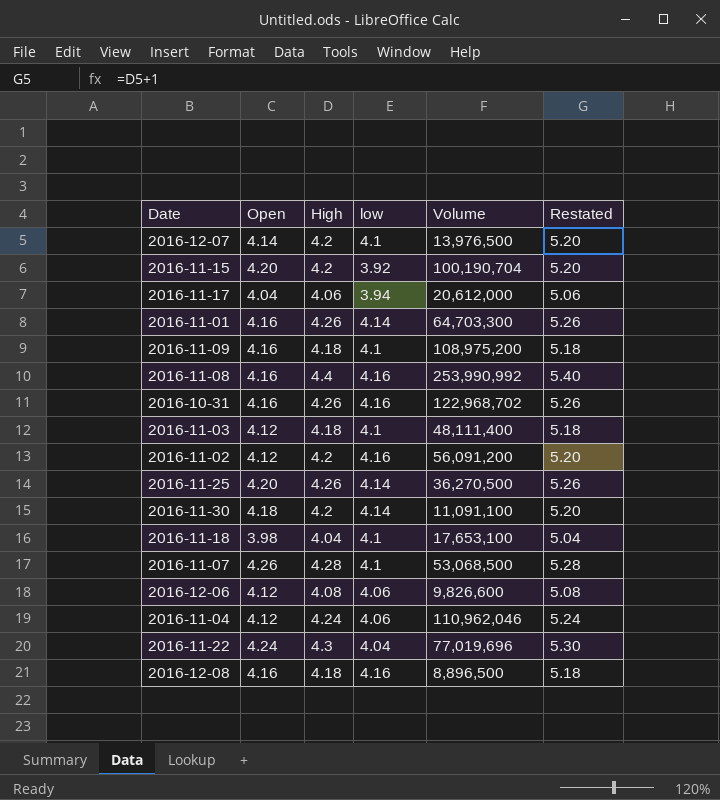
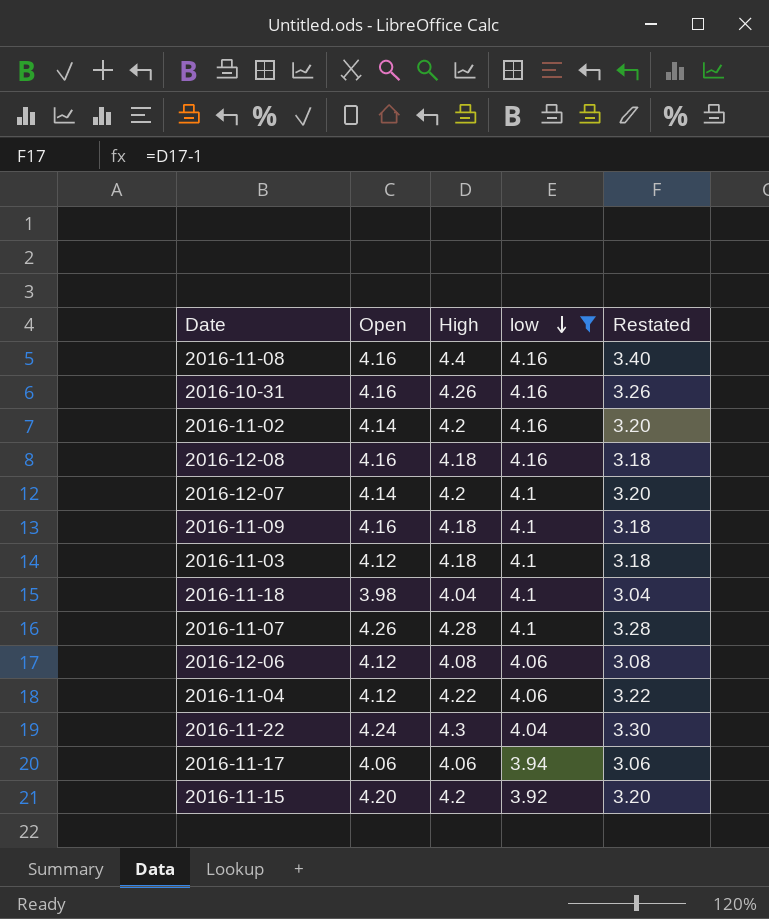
filter: none -> low != 4.14
row order: none -> low descending
column Volume | position: 5 -> none
column Restated | formula: [High] + 1 -> [High] - 1
2016-11-02 | Open: 4.12 -> 4.14
2016-11-04 | High: 4.24 -> 4.22
2016-11-17 | Open: 4.04 -> 4.06

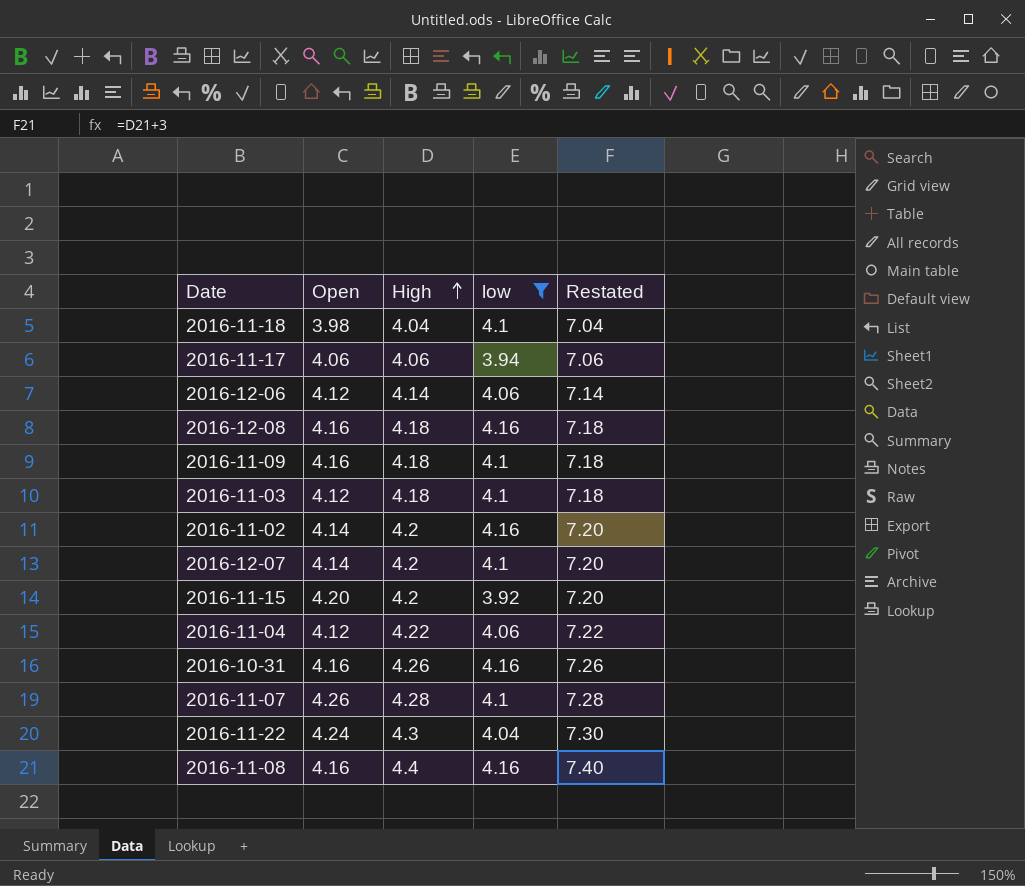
row order: low descending -> High ascending
column Restated | formula: [High] - 1 -> [High] + 3
2016-12-06 | High: 4.08 -> 4.14

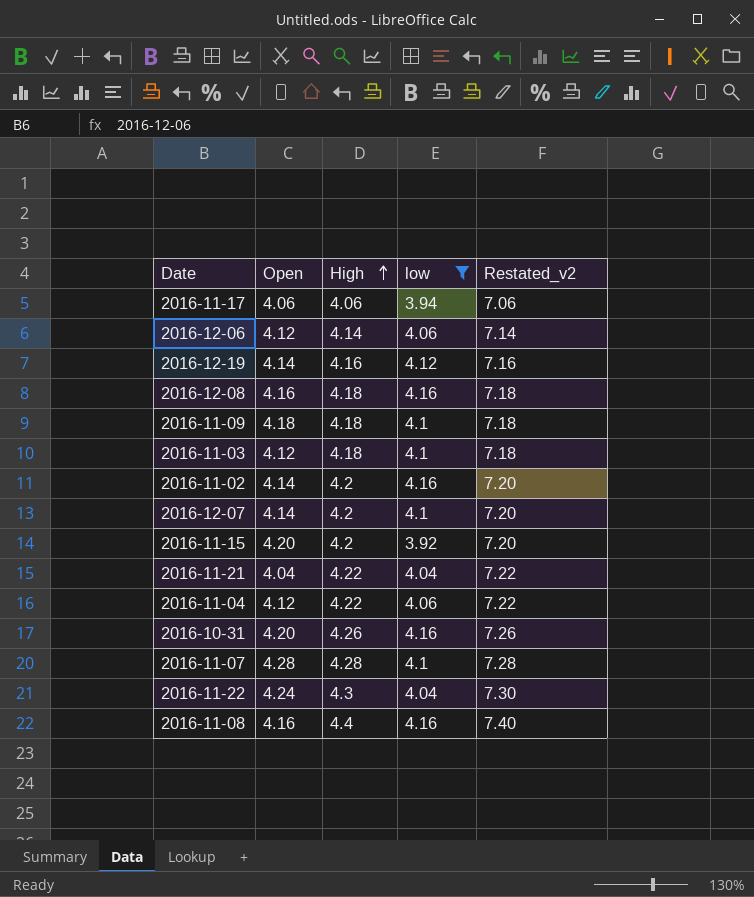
column name: Restated -> Restated_v2
row 2016-11-18: 3.98 | 4.04 | 4.1 | 7.04 -> none
row 2016-12-19: none -> 4.14 | 4.16 | 4.12 | 7.16
2016-11-09 | Open: 4.16 -> 4.18
row 2016-11-21: none -> 4.04 | 4.22 | 4.04 | 7.22
2016-10-31 | Open: 4.16 -> 4.20
2016-11-07 | Open: 4.26 -> 4.28

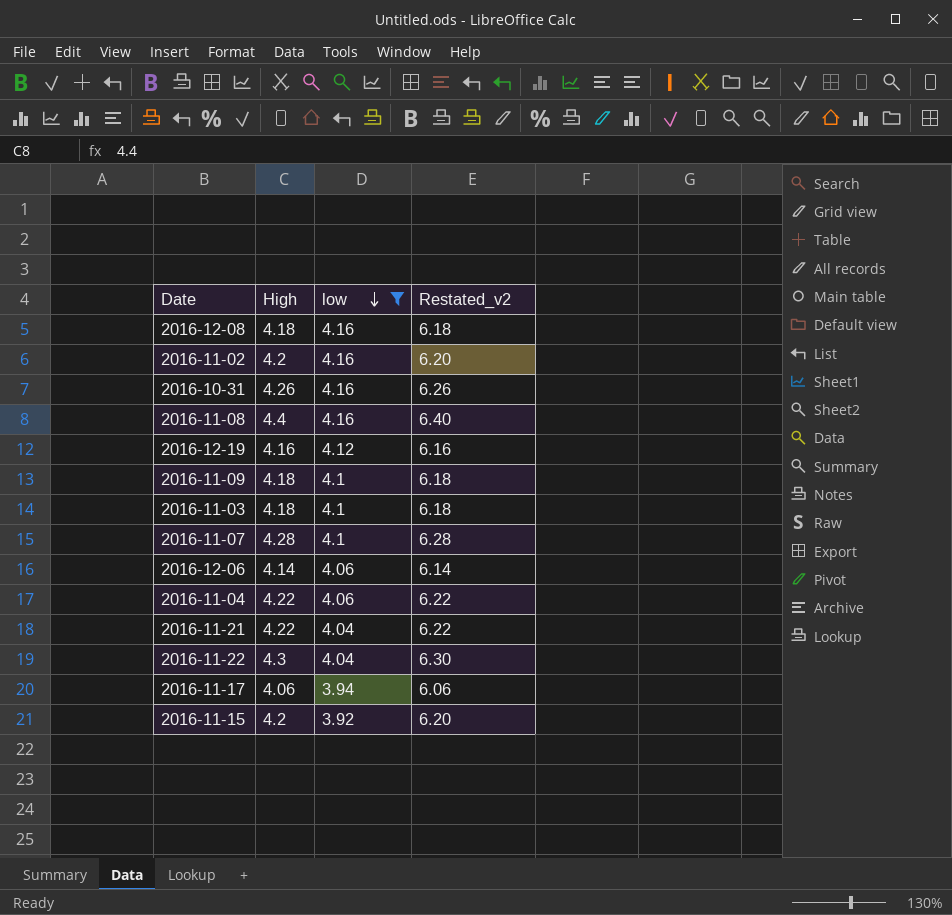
row order: High ascending -> low descending
column Open | position: 2 -> none
column Restated_v2 | formula: [High] + 3 -> [High] + 2
row 2016-12-07: 4.14 | 4.2 | 4.1 | 7.20 -> none

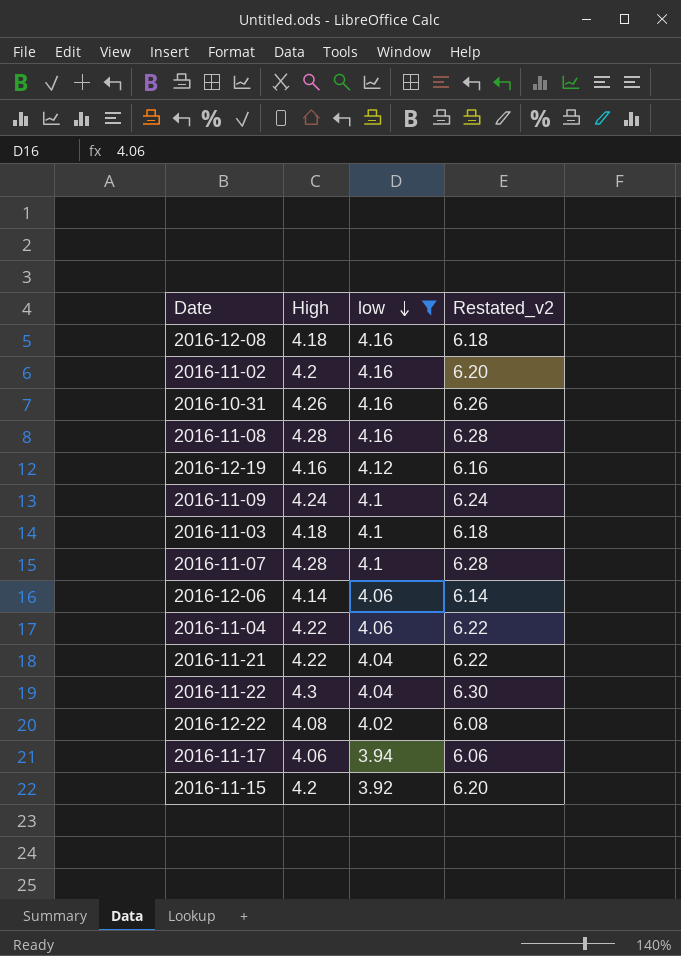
2016-11-08 | High: 4.4 -> 4.28
2016-11-08 | Restated_v2: 6.40 -> 6.28
2016-11-09 | High: 4.18 -> 4.24
2016-11-09 | Restated_v2: 6.18 -> 6.24
row 2016-12-22: none -> 4.08 | 4.02 | 6.08

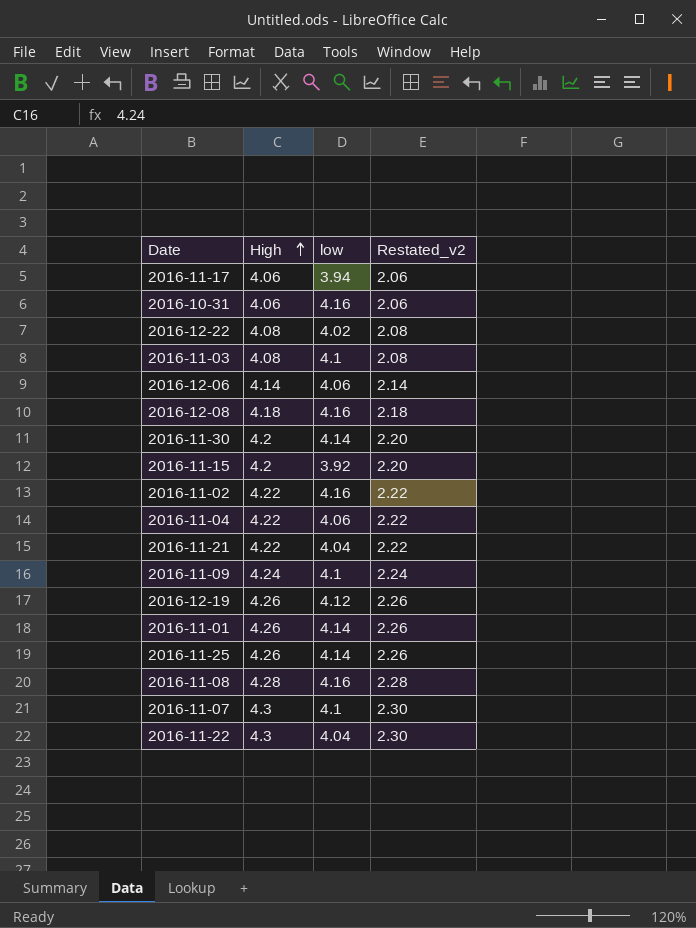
filter: low != 4.14 -> none
row order: low descending -> High ascending
column Restated_v2 | formula: [High] + 2 -> [High] - 2
2016-10-31 | High: 4.26 -> 4.06
2016-11-03 | High: 4.18 -> 4.08
2016-11-02 | High: 4.2 -> 4.22
2016-12-19 | High: 4.16 -> 4.26
2016-11-07 | High: 4.28 -> 4.3

